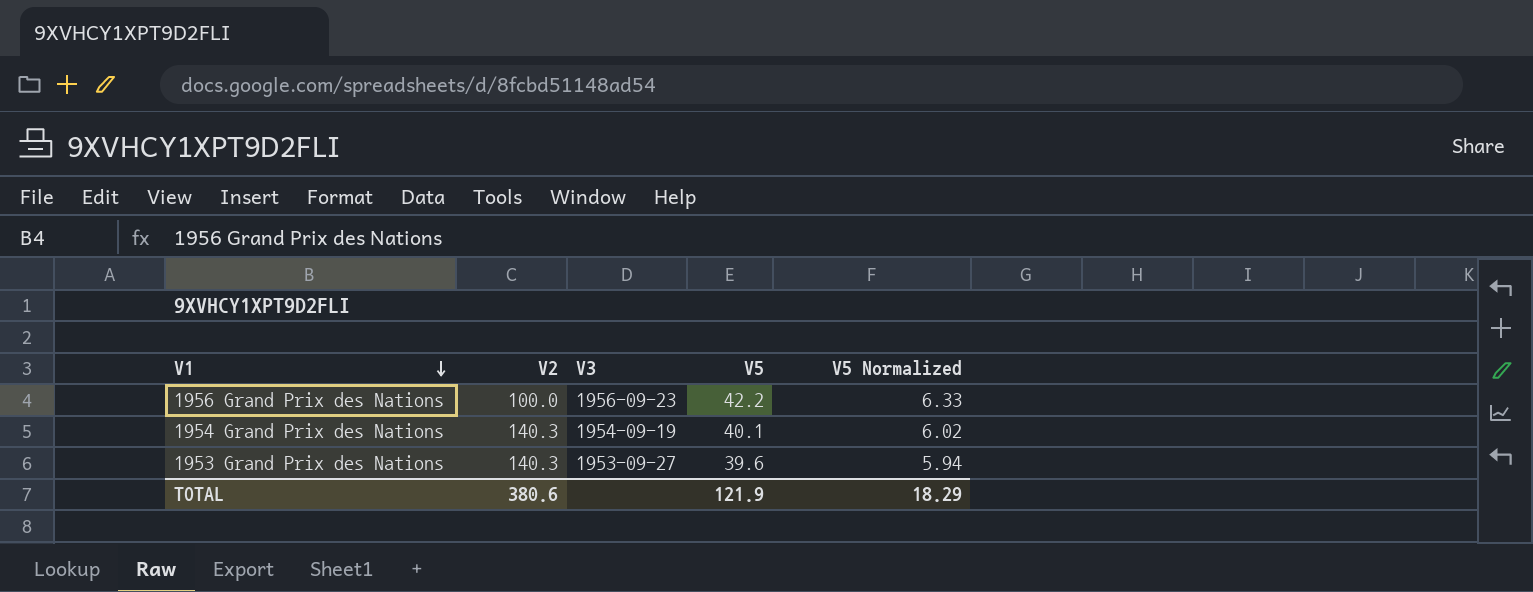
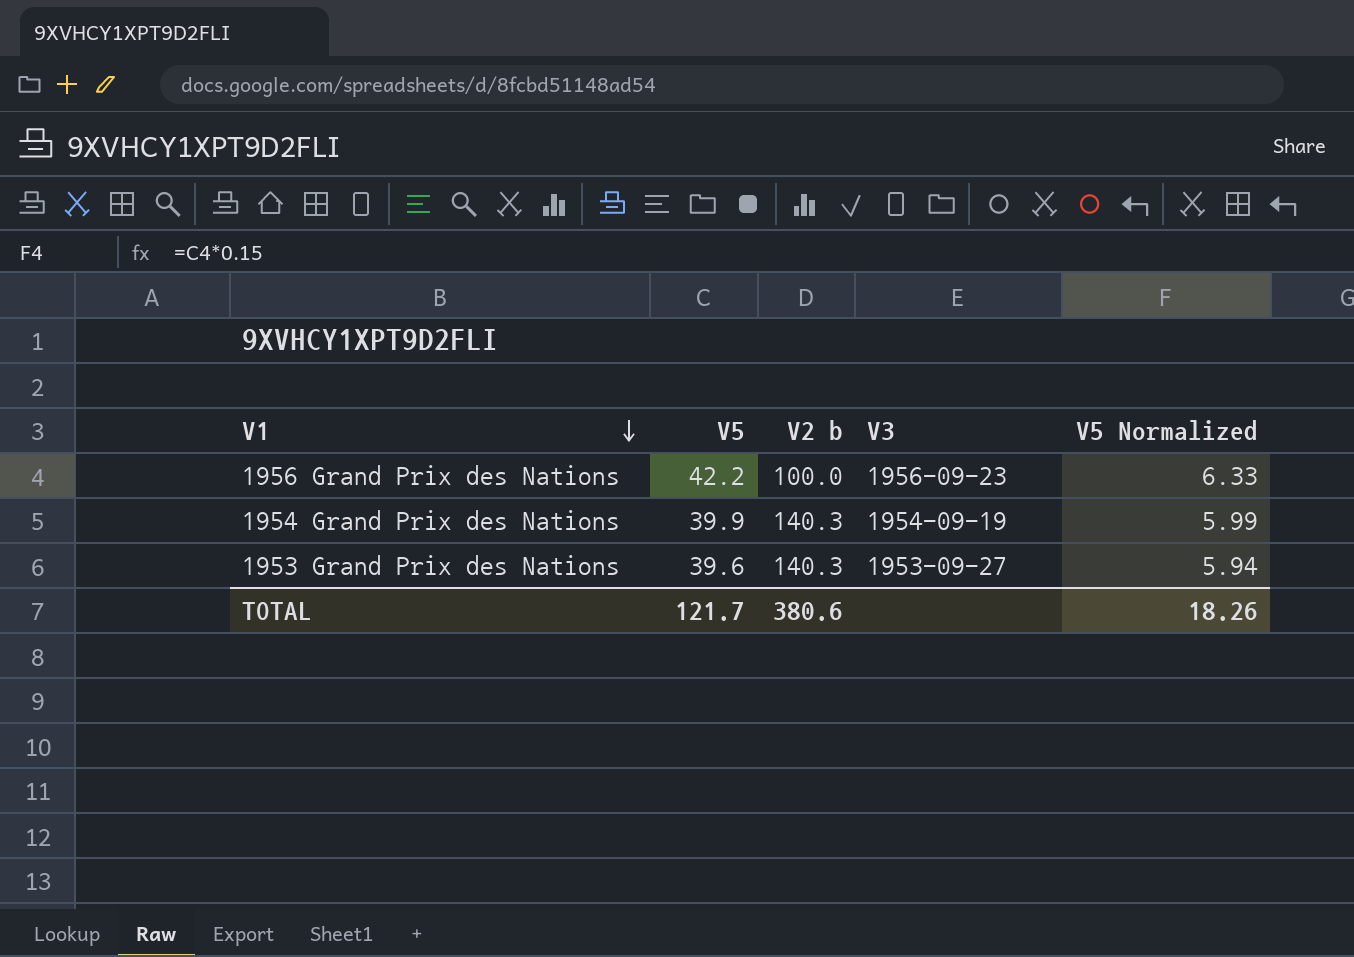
column V5 | position: 4 -> 2
column name: V2 -> V2 b
1954 Grand Prix des Nations | V5: 40.1 -> 39.9
1954 Grand Prix des Nations | V5 Normalized: 6.02 -> 5.99
TOTAL | V5: 121.9 -> 121.7
TOTAL | V5 Normalized: 18.29 -> 18.26

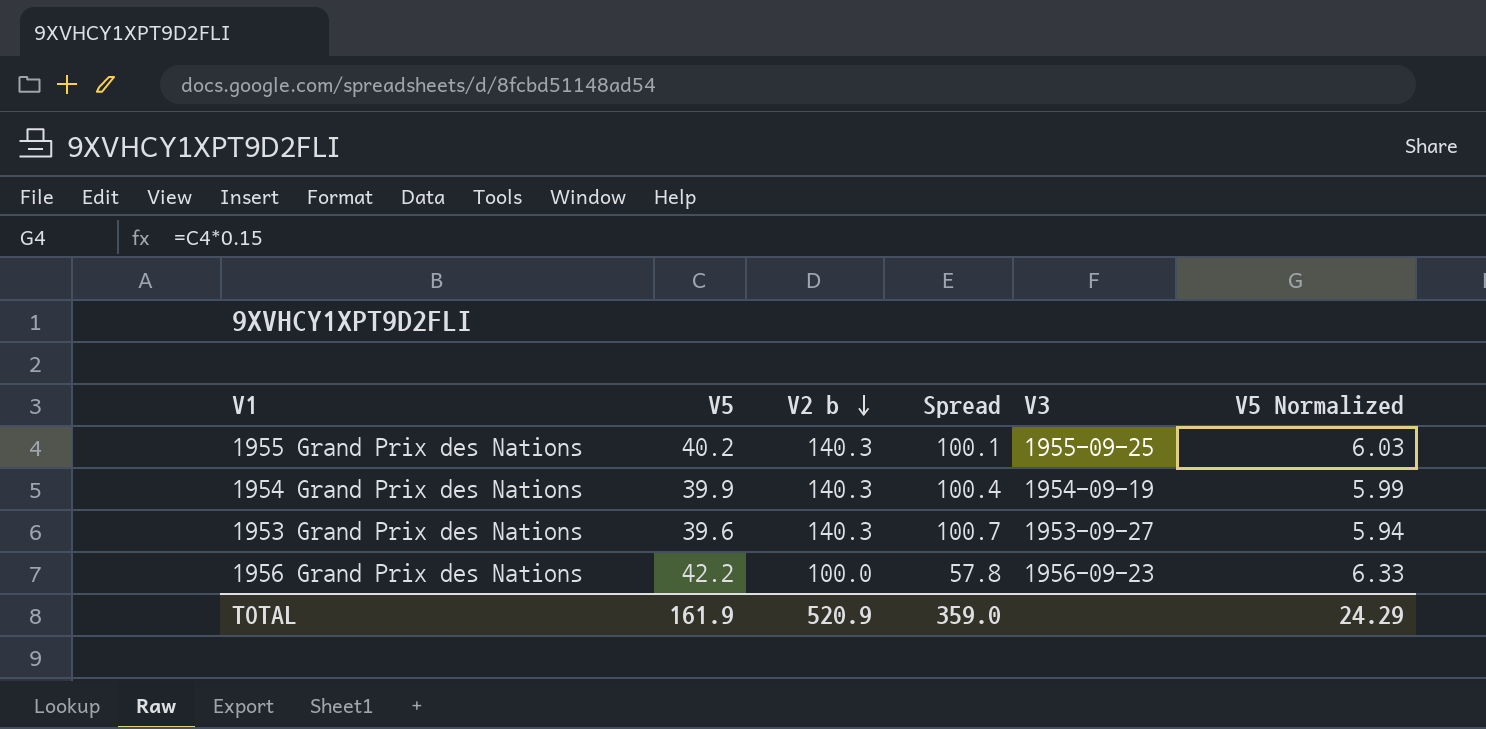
row order: V1 descending -> V2 b descending
column Spread | formula: none -> [V2 b] - [V5]
row 1955 Grand Prix des Nations: none -> 40.2 | 140.3 | 100.1 | 1955-09-25 | 6.03
TOTAL | V5: 121.7 -> 161.9
TOTAL | V2 b: 380.6 -> 520.9
TOTAL | V5 Normalized: 18.26 -> 24.29

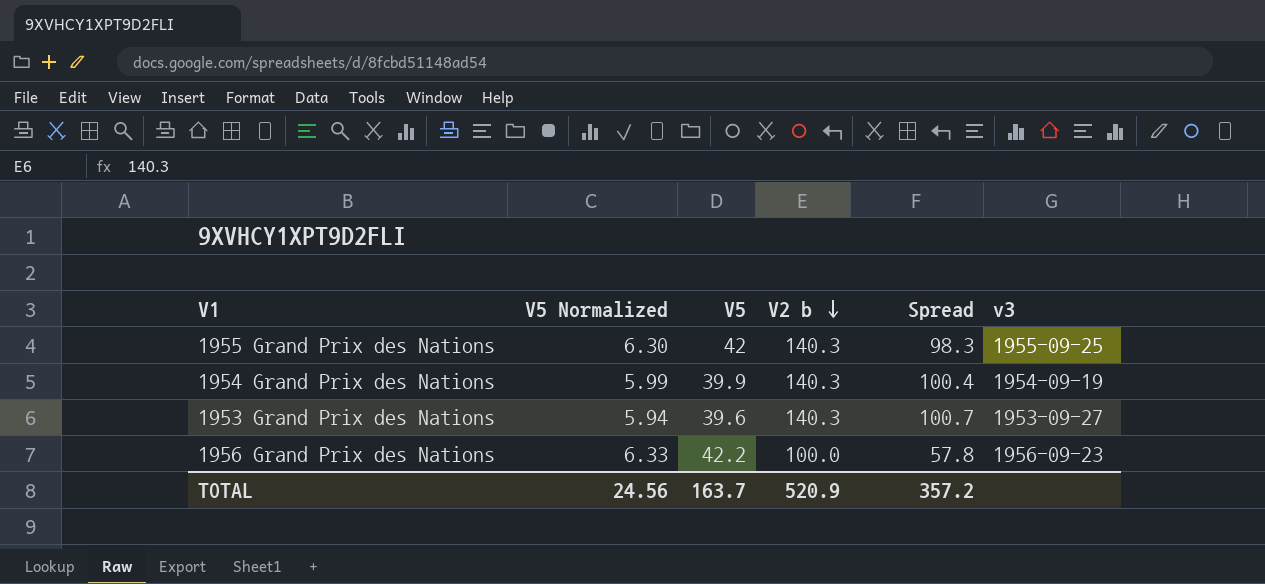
column V5 Normalized | position: 6 -> 2
column name: V3 -> v3
1955 Grand Prix des Nations | V5 Normalized: 6.03 -> 6.30
1955 Grand Prix des Nations | V5: 40.2 -> 42
1955 Grand Prix des Nations | Spread: 100.1 -> 98.3
TOTAL | V5 Normalized: 24.29 -> 24.56
TOTAL | V5: 161.9 -> 163.7
TOTAL | Spread: 359.0 -> 357.2

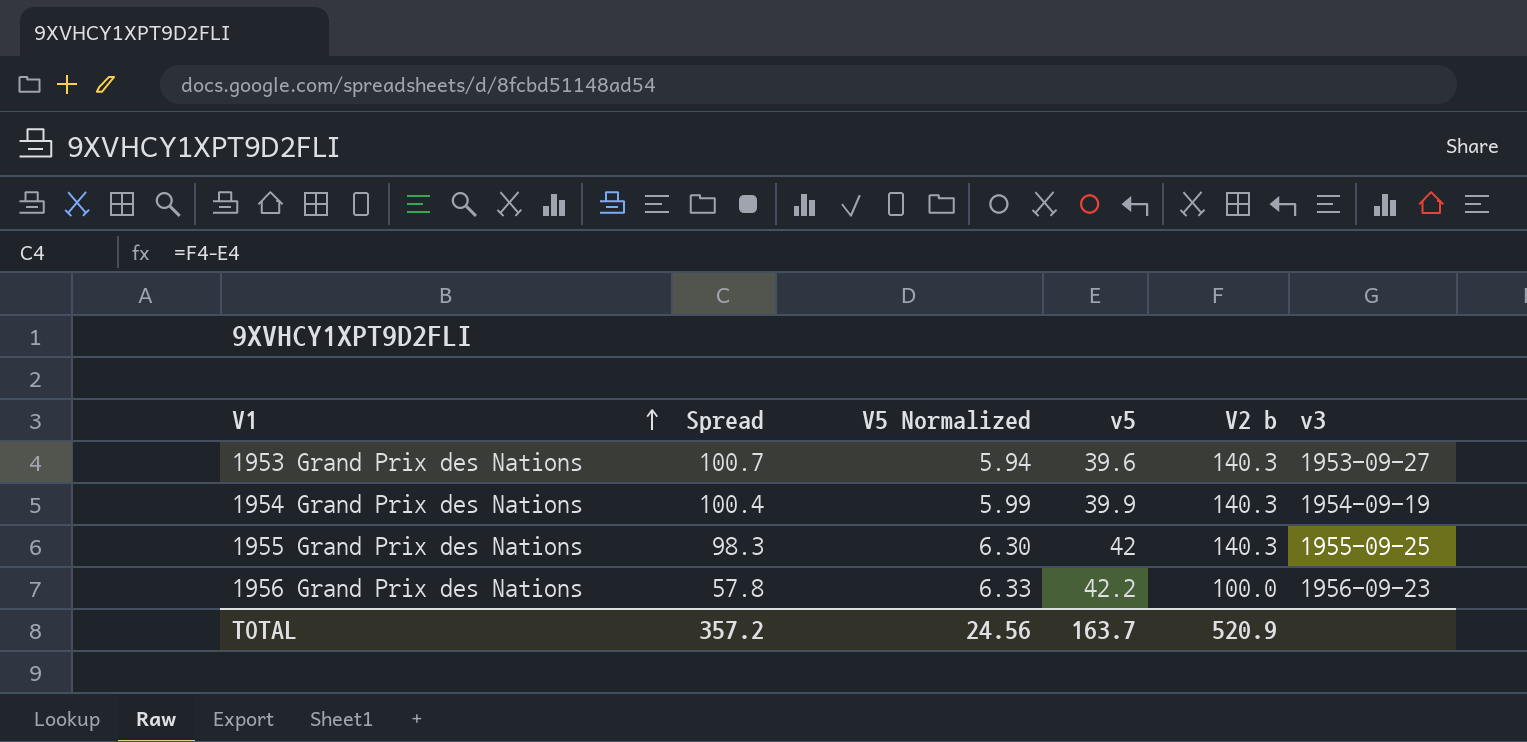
row order: V2 b descending -> V1 ascending
column Spread | position: 5 -> 2
column name: V5 -> v5

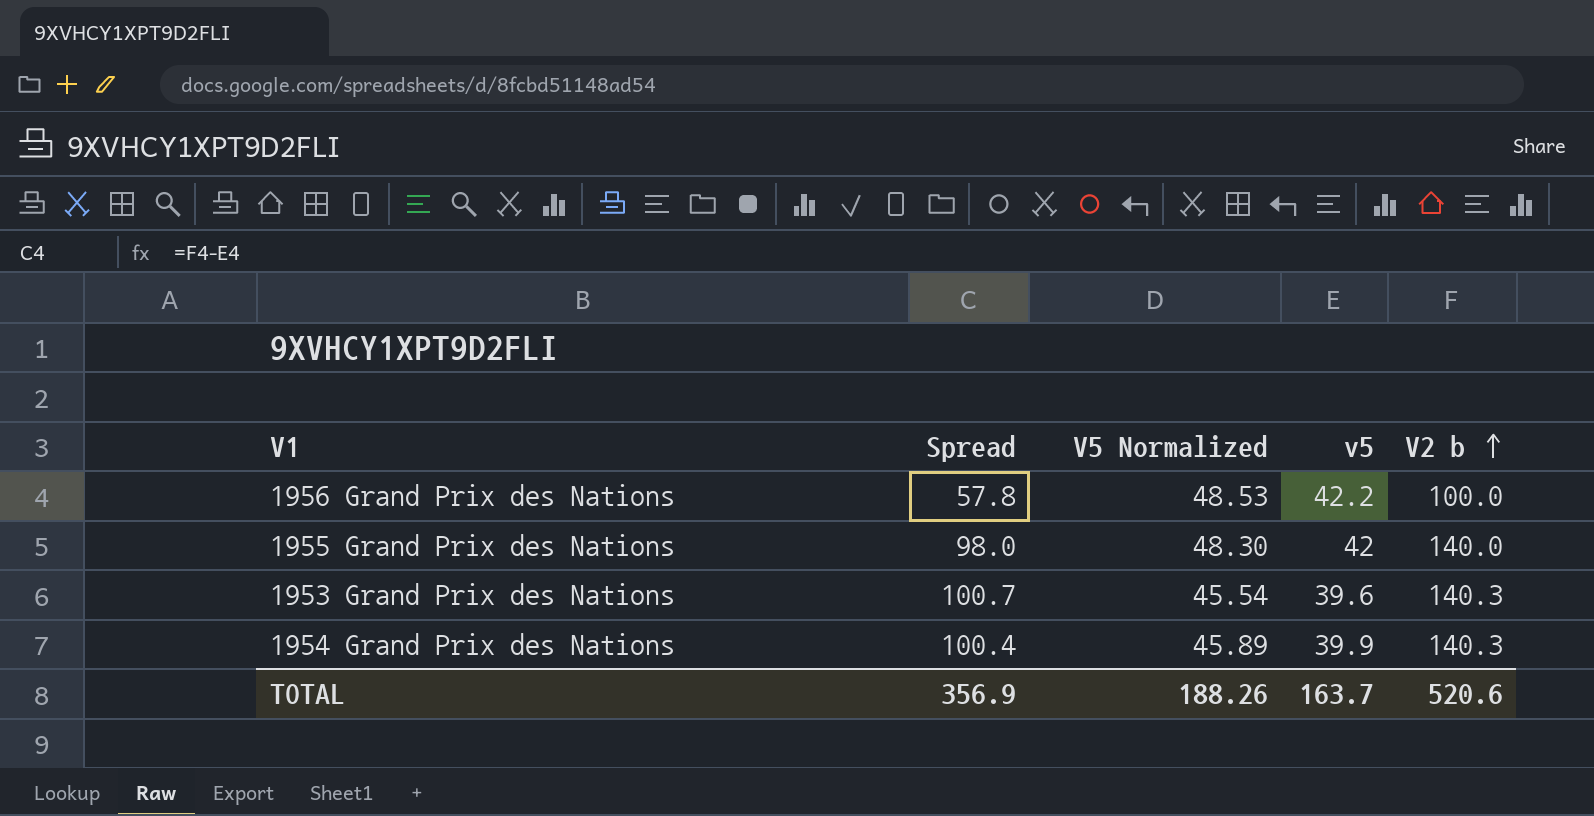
row order: V1 ascending -> V2 b ascending
column v3 | position: 6 -> none
column V5 Normalized | formula: [v5] * 0.15 -> [v5] * 1.15
1955 Grand Prix des Nations | Spread: 98.3 -> 98.0
1955 Grand Prix des Nations | V2 b: 140.3 -> 140.0
TOTAL | Spread: 357.2 -> 356.9
TOTAL | V5 Normalized: 24.56 -> 188.26
TOTAL | V2 b: 520.9 -> 520.6

